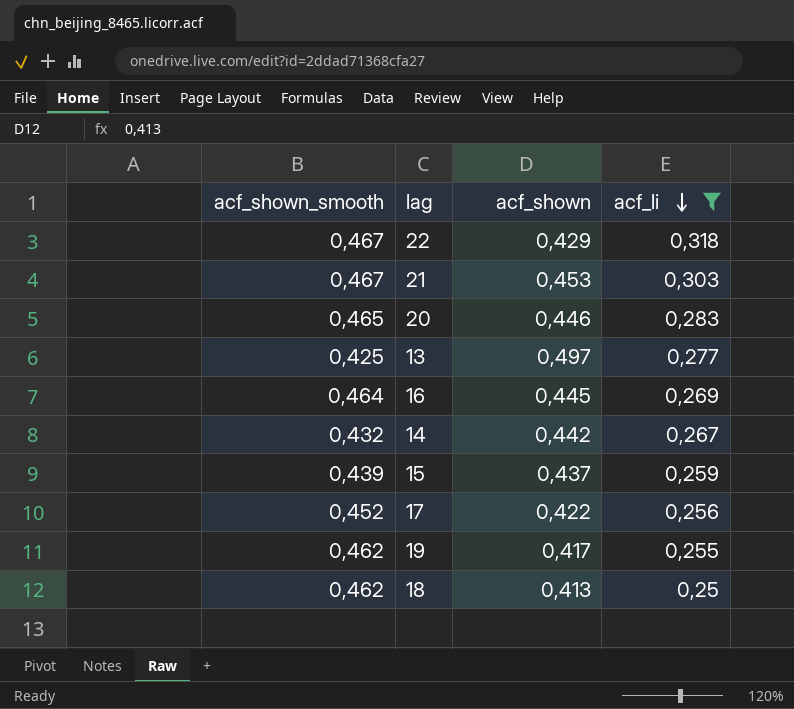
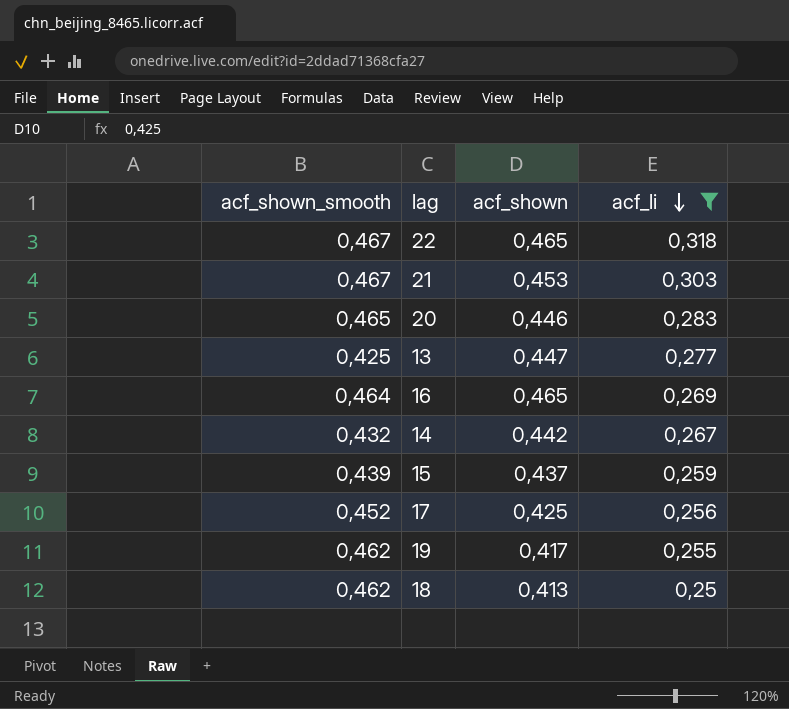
22 | acf_shown: 0,429 -> 0,465
13 | acf_shown: 0,497 -> 0,447
16 | acf_shown: 0,445 -> 0,465
17 | acf_shown: 0,422 -> 0,425

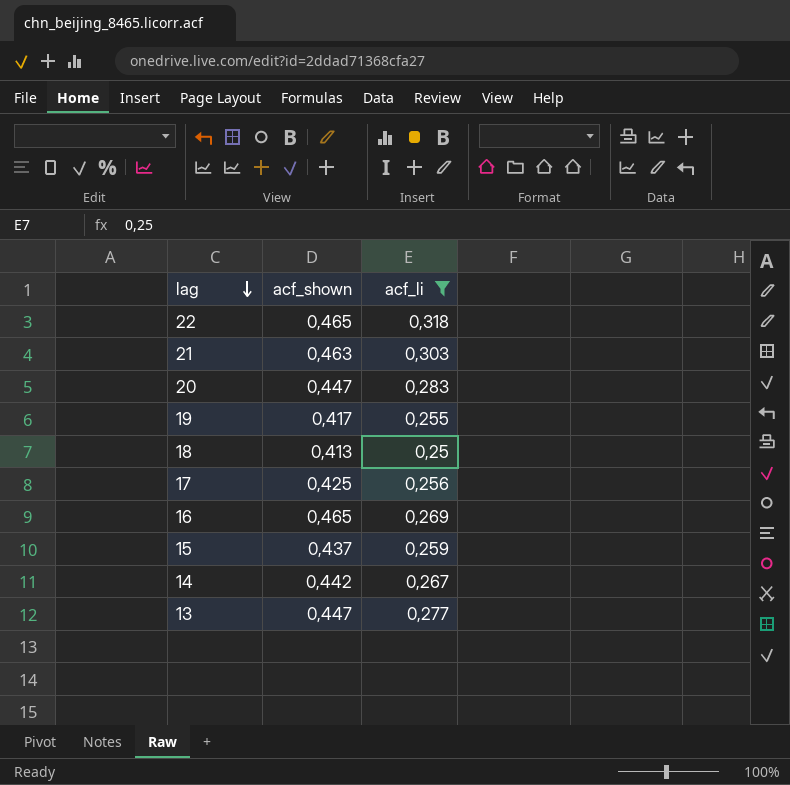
row order: acf_li descending -> lag descending
column acf_shown_smooth | position: 1 -> none
21 | acf_shown: 0,453 -> 0,463
20 | acf_shown: 0,446 -> 0,447

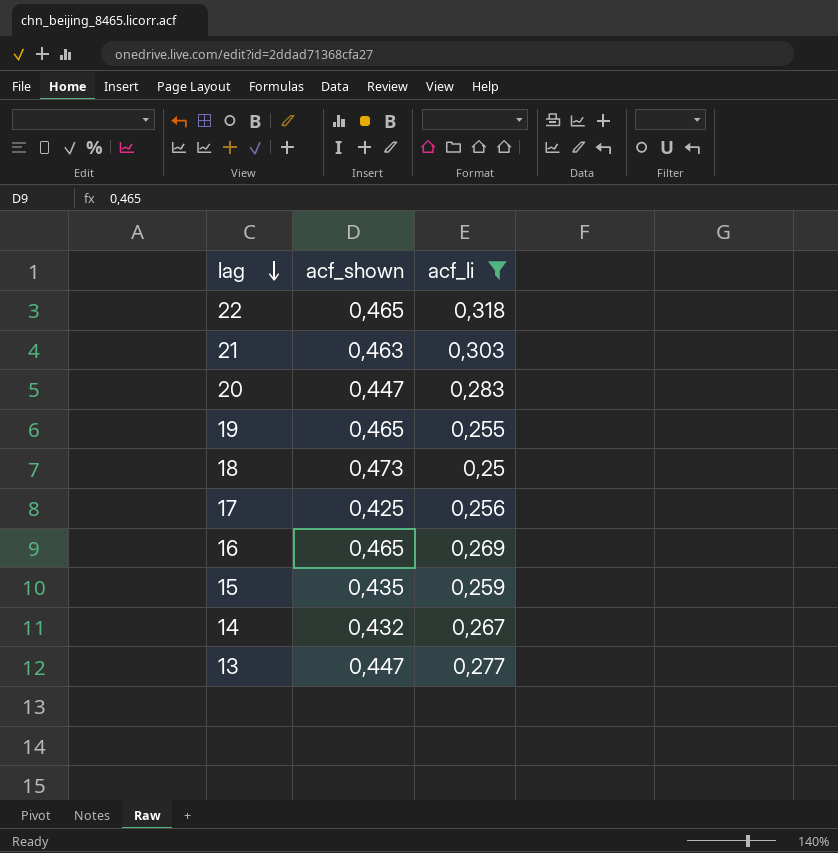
19 | acf_shown: 0,417 -> 0,465
18 | acf_shown: 0,413 -> 0,473
15 | acf_shown: 0,437 -> 0,435
14 | acf_shown: 0,442 -> 0,432

